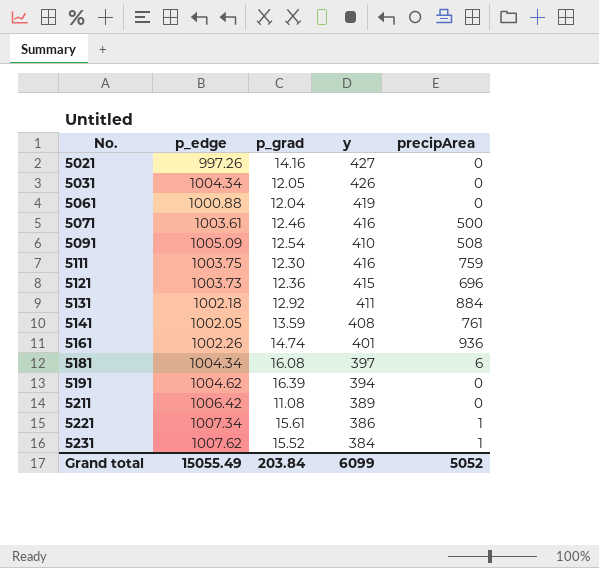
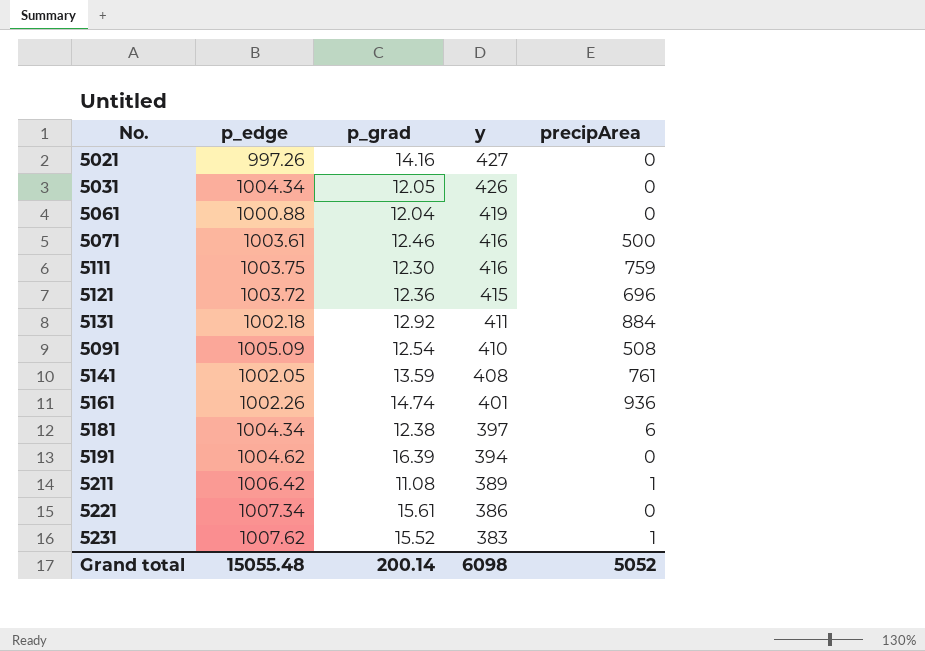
row order: No. ascending -> y descending
5121 | p_edge: 1003.73 -> 1003.72
5181 | p_grad: 16.08 -> 12.38
5211 | precipArea: 0 -> 1
5221 | precipArea: 1 -> 0
5231 | y: 384 -> 383
Grand total | p_edge: 15055.49 -> 15055.48
Grand total | p_grad: 203.84 -> 200.14
Grand total | y: 6099 -> 6098

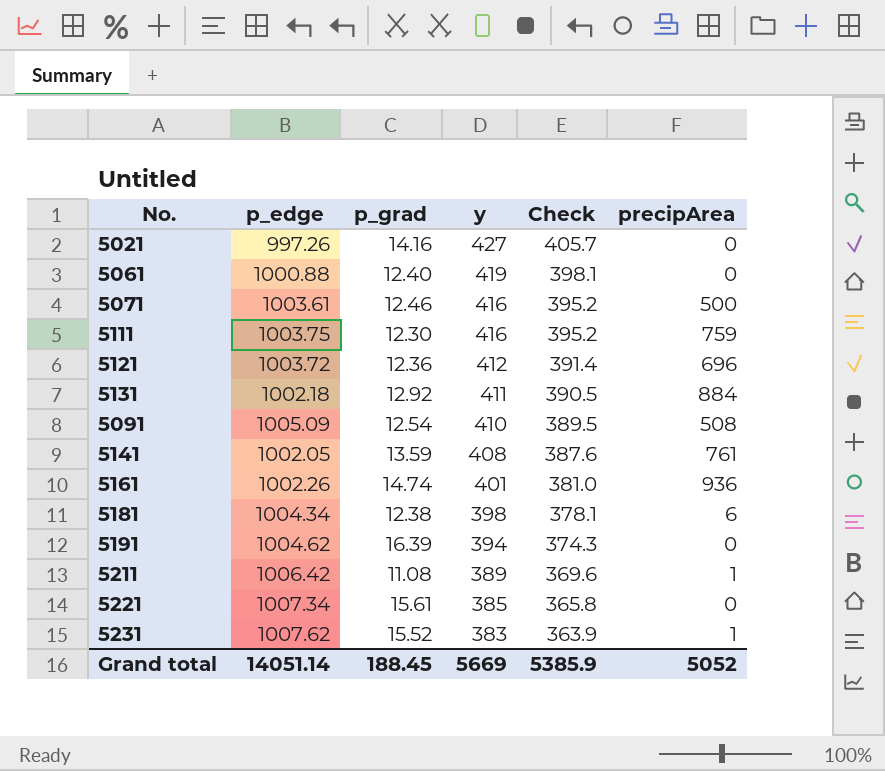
column Check | formula: none -> [y] * 0.95
row 5031: 1004.34 | 12.05 | 426 | 0 -> none
5061 | p_grad: 12.04 -> 12.40
5121 | y: 415 -> 412
5181 | y: 397 -> 398
5221 | y: 386 -> 385
Grand total | p_edge: 15055.48 -> 14051.14
Grand total | p_grad: 200.14 -> 188.45
Grand total | y: 6098 -> 5669

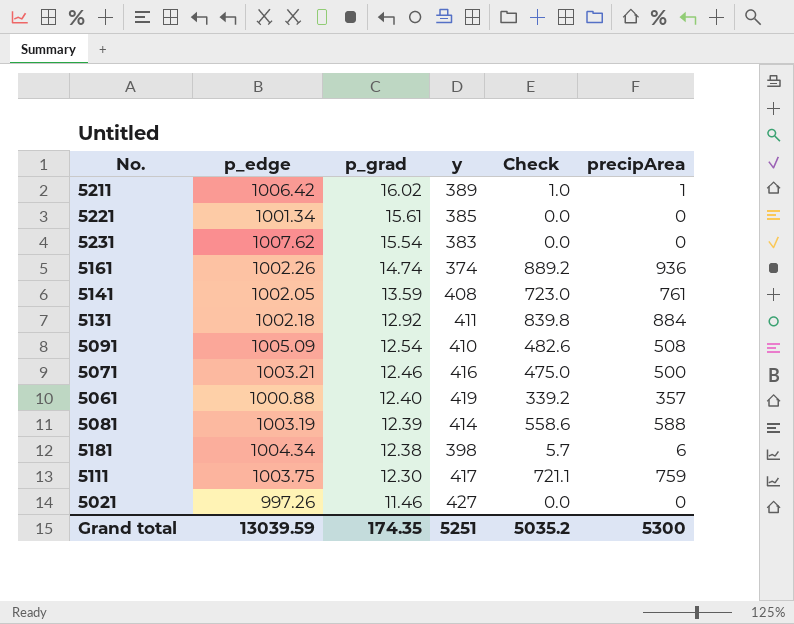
row order: y descending -> p_grad descending
column Check | formula: [y] * 0.95 -> [precipArea] * 0.95
row 5121: 1003.72 | 12.36 | 412 | 391.4 | 696 -> none
row 5191: 1004.62 | 16.39 | 394 | 374.3 | 0 -> none
5211 | p_grad: 11.08 -> 16.02
5221 | p_edge: 1007.34 -> 1001.34
5231 | p_grad: 15.52 -> 15.54
5231 | precipArea: 1 -> 0
5161 | y: 401 -> 374
5071 | p_edge: 1003.61 -> 1003.21
5061 | precipArea: 0 -> 357
row 5081: none -> 1003.19 | 12.39 | 414 | 558.6 | 588
5111 | y: 416 -> 417
5021 | p_grad: 14.16 -> 11.46
Grand total | p_edge: 14051.14 -> 13039.59
Grand total | p_grad: 188.45 -> 174.35
Grand total | y: 5669 -> 5251
Grand total | Check: 5385.9 -> 5035.2
Grand total | precipArea: 5052 -> 5300

